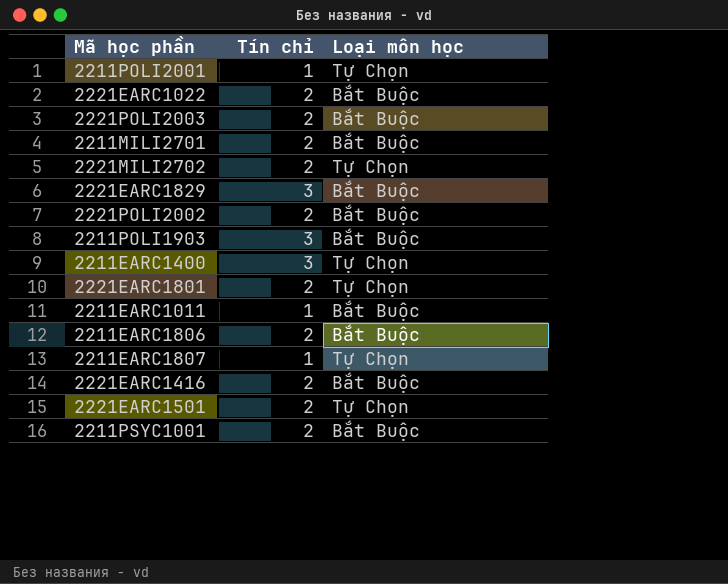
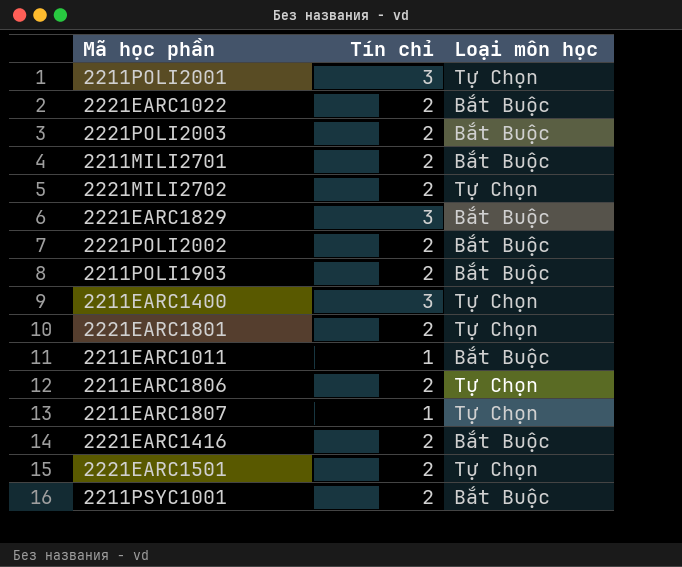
2211POLI2001 | Tín chỉ: 1 -> 3
2211POLI1903 | Tín chỉ: 3 -> 2
2211EARC1806 | Loại môn học: Bắt Buộc -> Tự Chọn

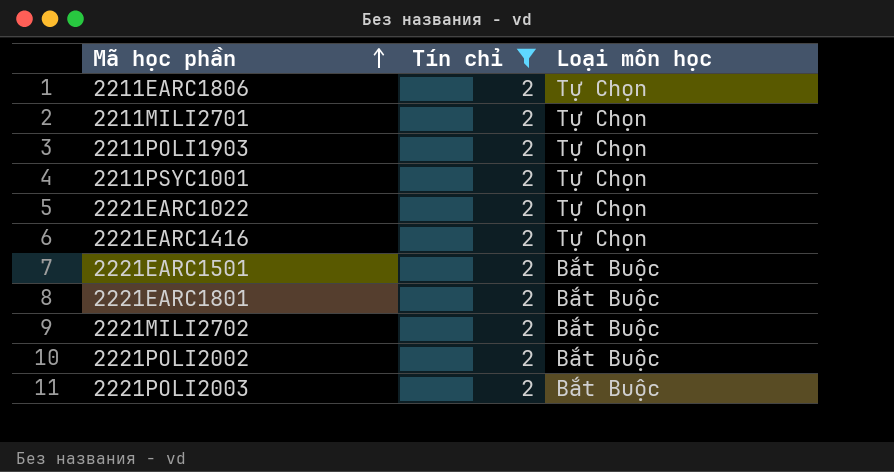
filter: none -> Tín chỉ = 2
row order: none -> Mã học phần ascending
2211MILI2701 | Loại môn học: Bắt Buộc -> Tự Chọn
2211POLI1903 | Loại môn học: Bắt Buộc -> Tự Chọn
2211PSYC1001 | Loại môn học: Bắt Buộc -> Tự Chọn
2221EARC1022 | Loại môn học: Bắt Buộc -> Tự Chọn
2221EARC1416 | Loại môn học: Bắt Buộc -> Tự Chọn
2221EARC1501 | Loại môn học: Tự Chọn -> Bắt Buộc
2221EARC1801 | Loại môn học: Tự Chọn -> Bắt Buộc
2221MILI2702 | Loại môn học: Tự Chọn -> Bắt Buộc

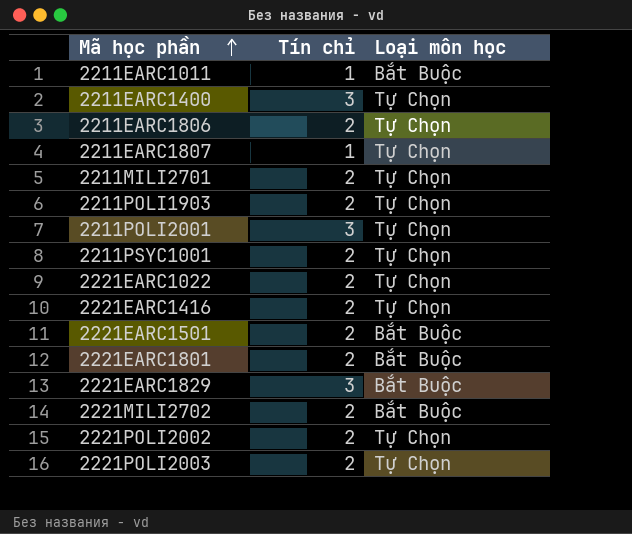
filter: Tín chỉ = 2 -> none
2221POLI2002 | Loại môn học: Bắt Buộc -> Tự Chọn
2221POLI2003 | Loại môn học: Bắt Buộc -> Tự Chọn

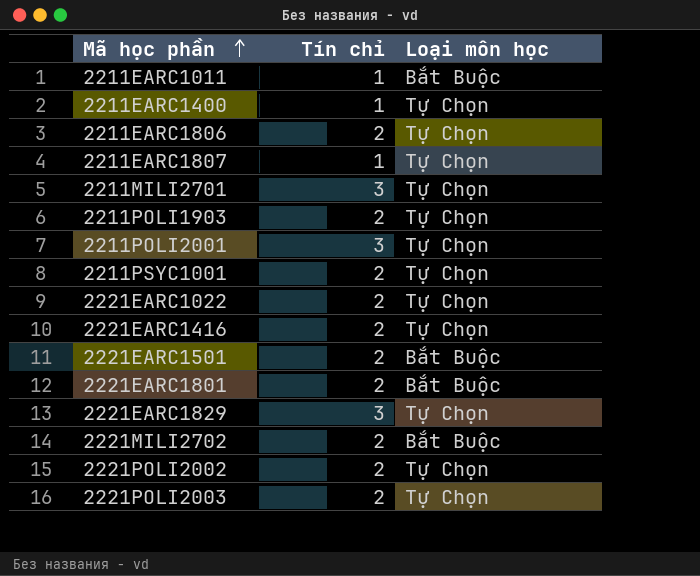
2211EARC1400 | Tín chỉ: 3 -> 1
2211MILI2701 | Tín chỉ: 2 -> 3
2221EARC1829 | Loại môn học: Bắt Buộc -> Tự Chọn

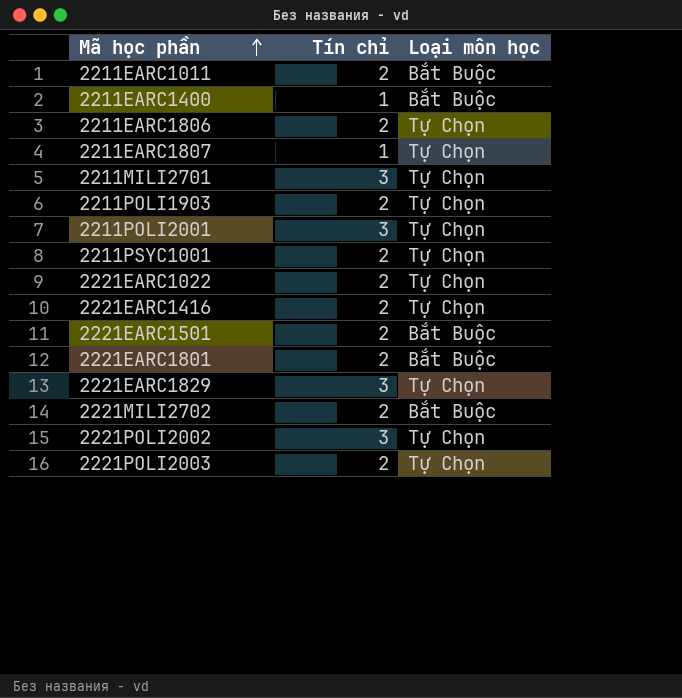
2211EARC1011 | Tín chỉ: 1 -> 2
2211EARC1400 | Loại môn học: Tự Chọn -> Bắt Buộc
2221POLI2002 | Tín chỉ: 2 -> 3

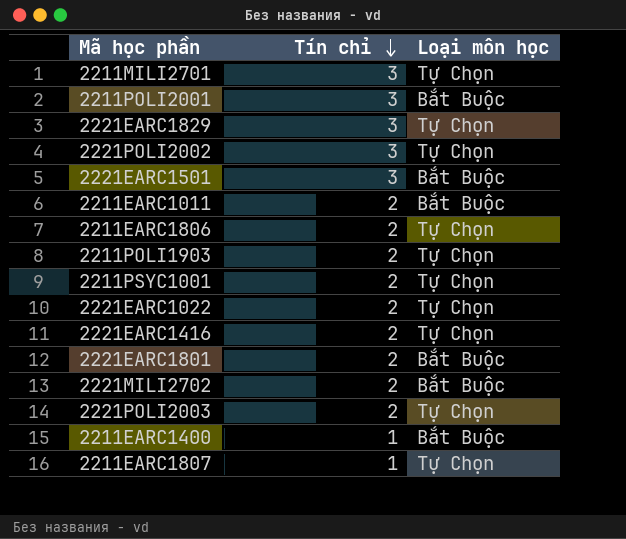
row order: Mã học phần ascending -> Tín chỉ descending
2211POLI2001 | Loại môn học: Tự Chọn -> Bắt Buộc
2221EARC1501 | Tín chỉ: 2 -> 3

